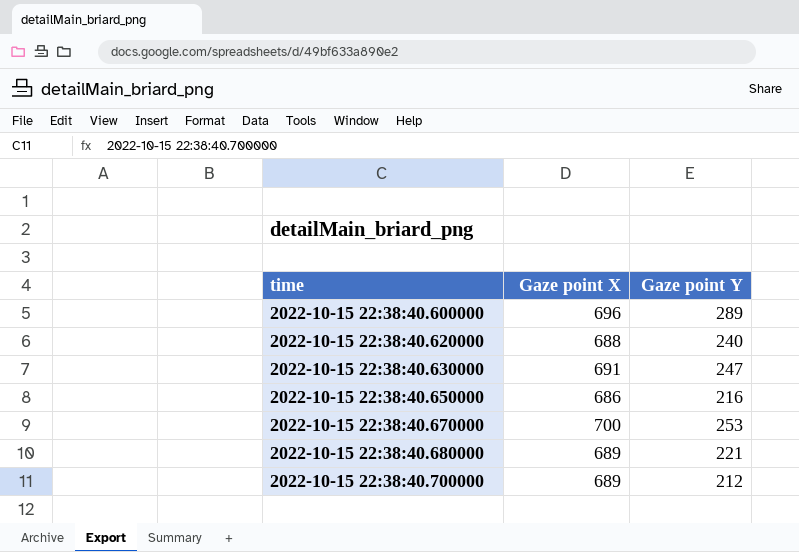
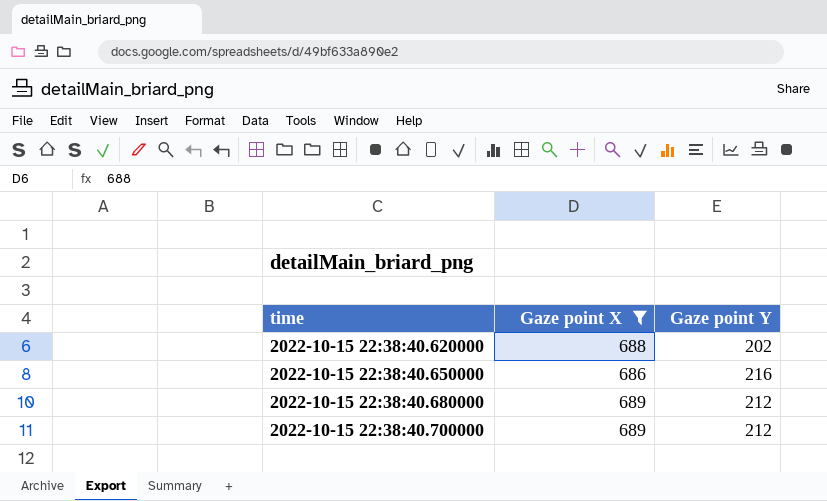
filter: none -> Gaze point X <= 689
2022-10-15 22:38:40.620000 | Gaze point Y: 240 -> 202
2022-10-15 22:38:40.680000 | Gaze point Y: 221 -> 212

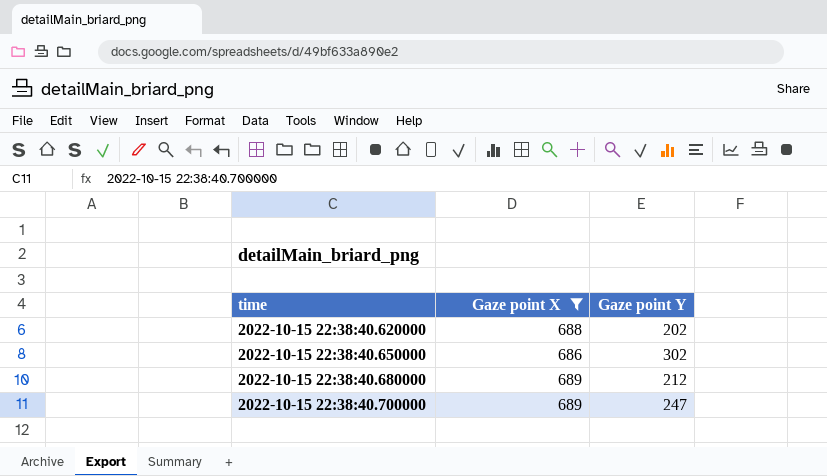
2022-10-15 22:38:40.650000 | Gaze point Y: 216 -> 302
2022-10-15 22:38:40.700000 | Gaze point Y: 212 -> 247

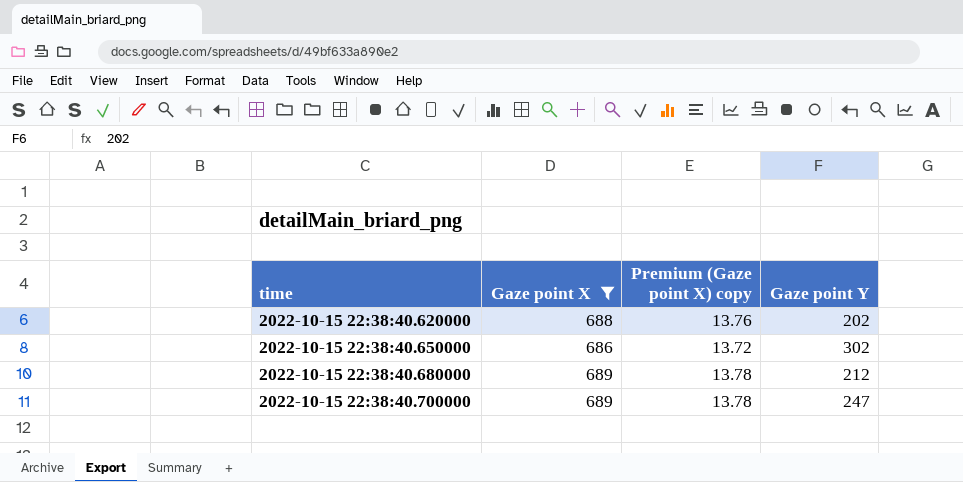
column Premium (Gaze point X) copy | formula: none -> [Gaze point X] * 0.02

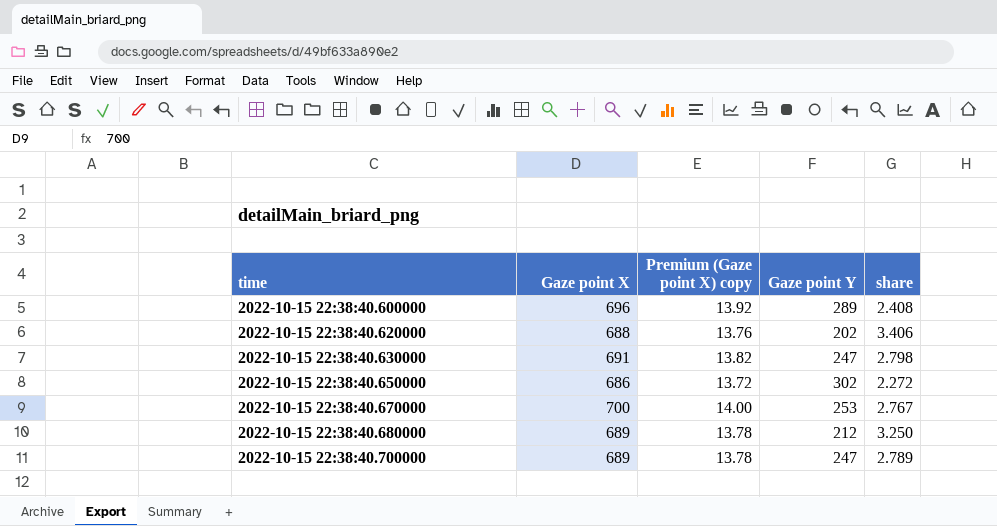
filter: Gaze point X <= 689 -> none
column share | formula: none -> [Gaze point X] / [Gaze point Y]

